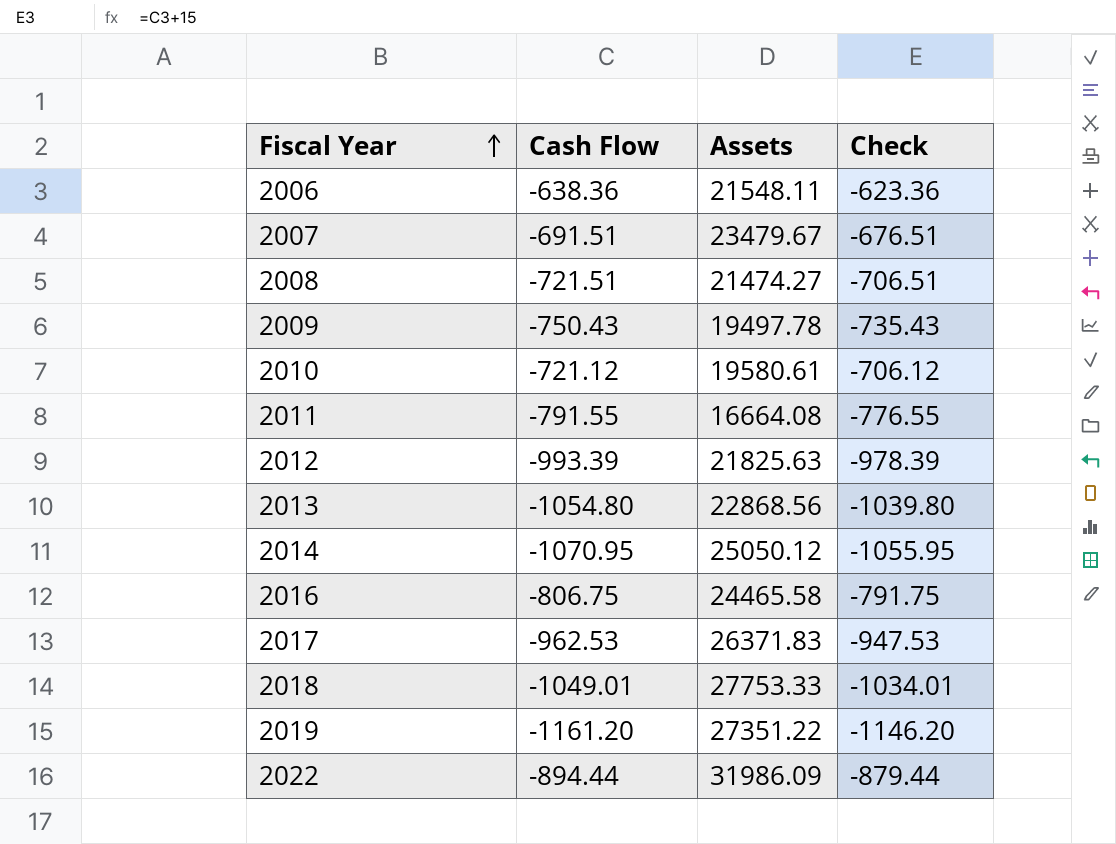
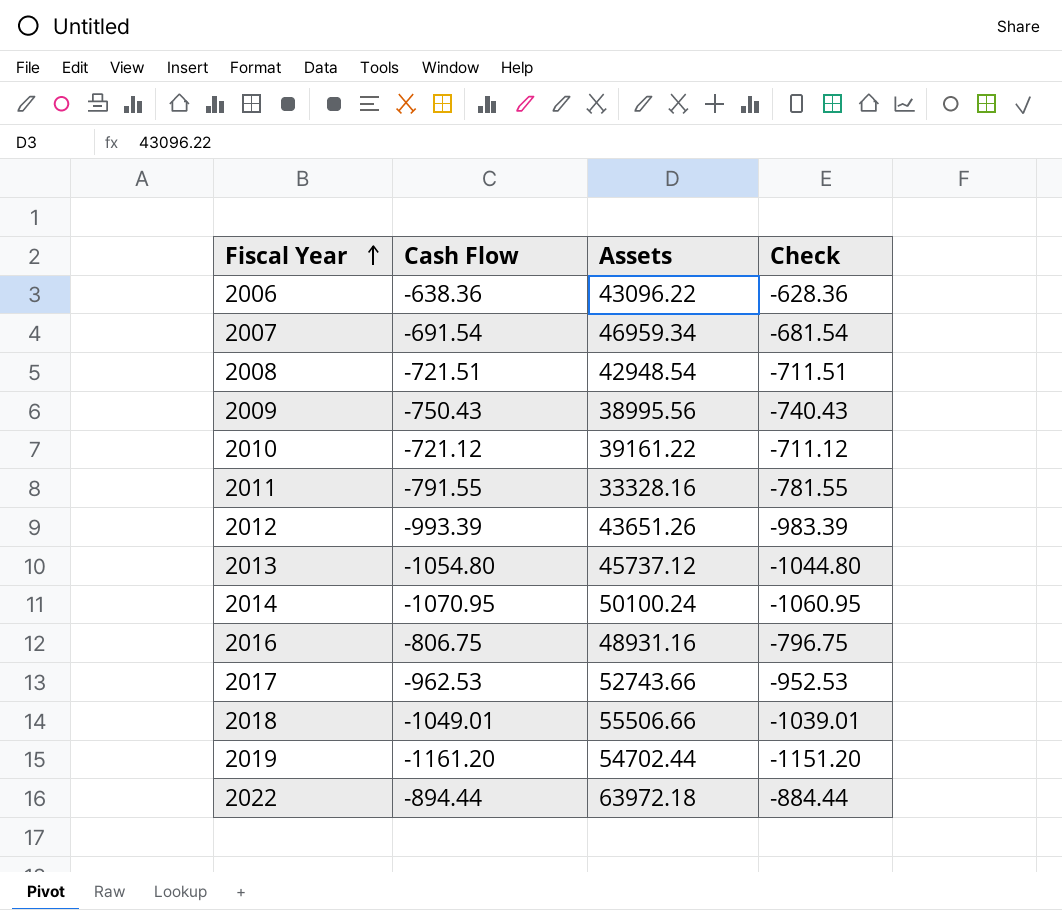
column Check | formula: [Cash Flow] + 15 -> [Cash Flow] + 10
2006 | Assets: 21548.11 -> 43096.22
2007 | Cash Flow: -691.51 -> -691.54
2007 | Assets: 23479.67 -> 46959.34
2008 | Assets: 21474.27 -> 42948.54
2009 | Assets: 19497.78 -> 38995.56
2010 | Assets: 19580.61 -> 39161.22
2011 | Assets: 16664.08 -> 33328.16
2012 | Assets: 21825.63 -> 43651.26
2013 | Assets: 22868.56 -> 45737.12
2014 | Assets: 25050.12 -> 50100.24
2016 | Assets: 24465.58 -> 48931.16
2017 | Assets: 26371.83 -> 52743.66
2018 | Assets: 27753.33 -> 55506.66
2019 | Assets: 27351.22 -> 54702.44
2022 | Assets: 31986.09 -> 63972.18

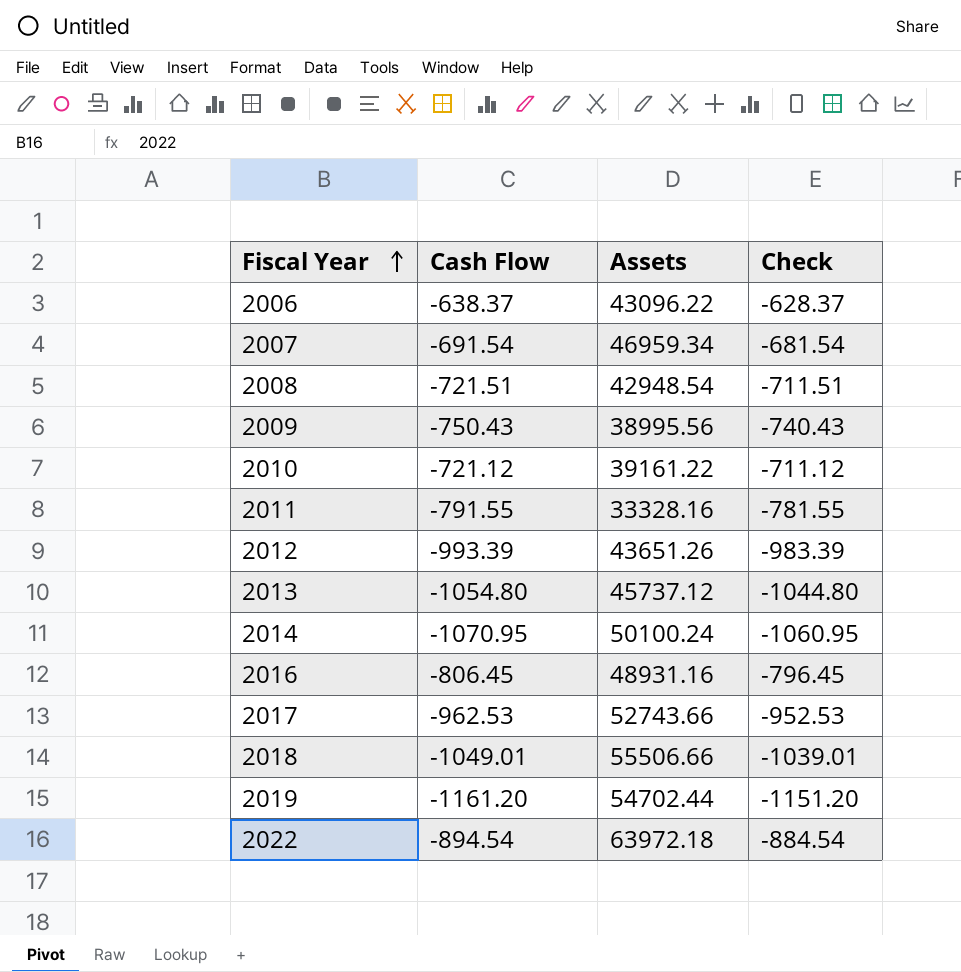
2006 | Cash Flow: -638.36 -> -638.37
2006 | Check: -628.36 -> -628.37
2016 | Cash Flow: -806.75 -> -806.45
2016 | Check: -796.75 -> -796.45
2022 | Cash Flow: -894.44 -> -894.54
2022 | Check: -884.44 -> -884.54

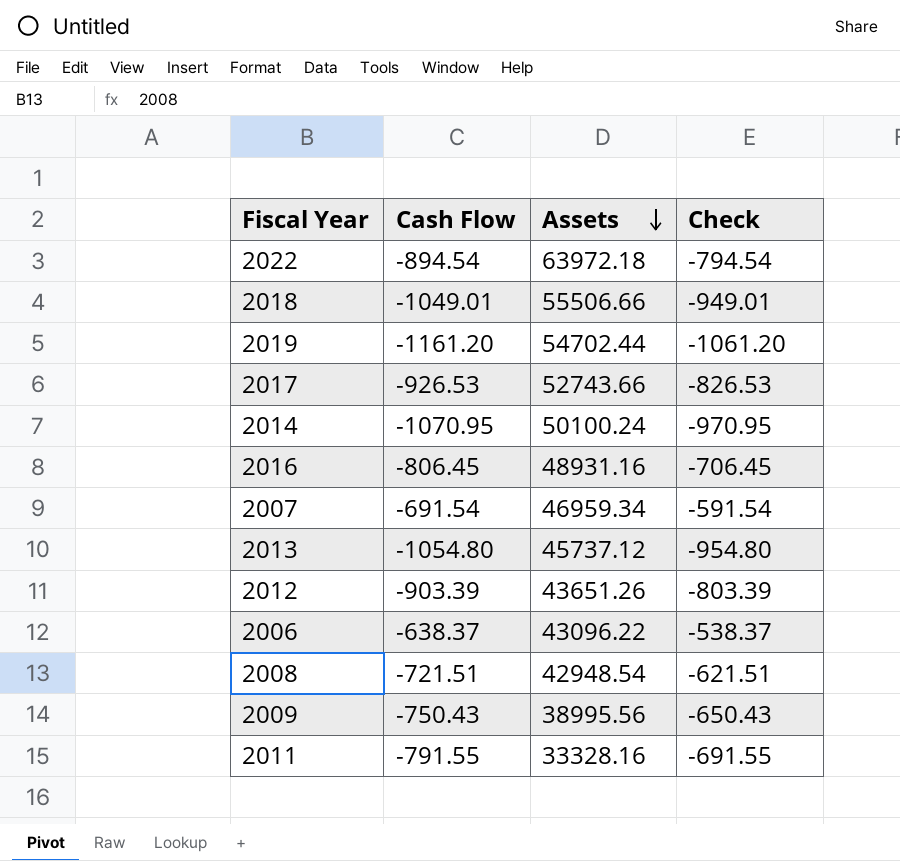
row order: Fiscal Year ascending -> Assets descending
column Check | formula: [Cash Flow] + 10 -> [Cash Flow] + 100
row 2010: -721.12 | 39161.22 | -711.12 -> none
2017 | Cash Flow: -962.53 -> -926.53
2012 | Cash Flow: -993.39 -> -903.39

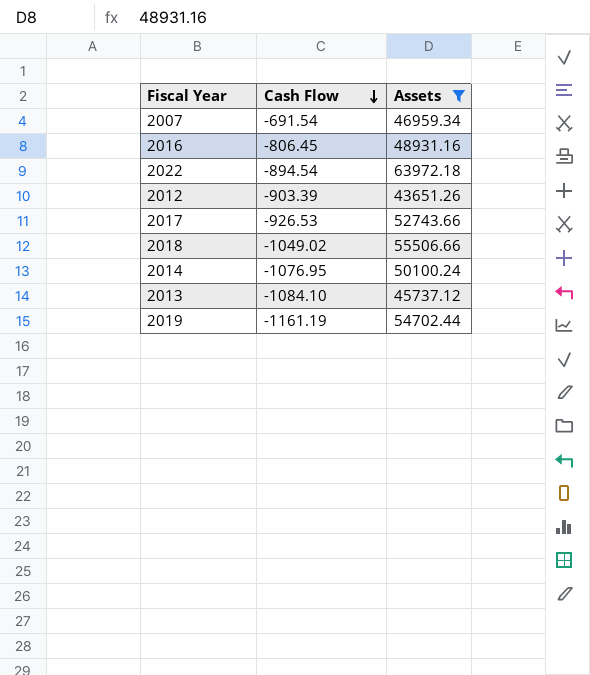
filter: none -> Assets >= 43651.26
row order: Assets descending -> Cash Flow descending
column Check | formula: [Cash Flow] + 100 -> none
2018 | Cash Flow: -1049.01 -> -1049.02
2014 | Cash Flow: -1070.95 -> -1076.95
2013 | Cash Flow: -1054.80 -> -1084.10
2019 | Cash Flow: -1161.20 -> -1161.19

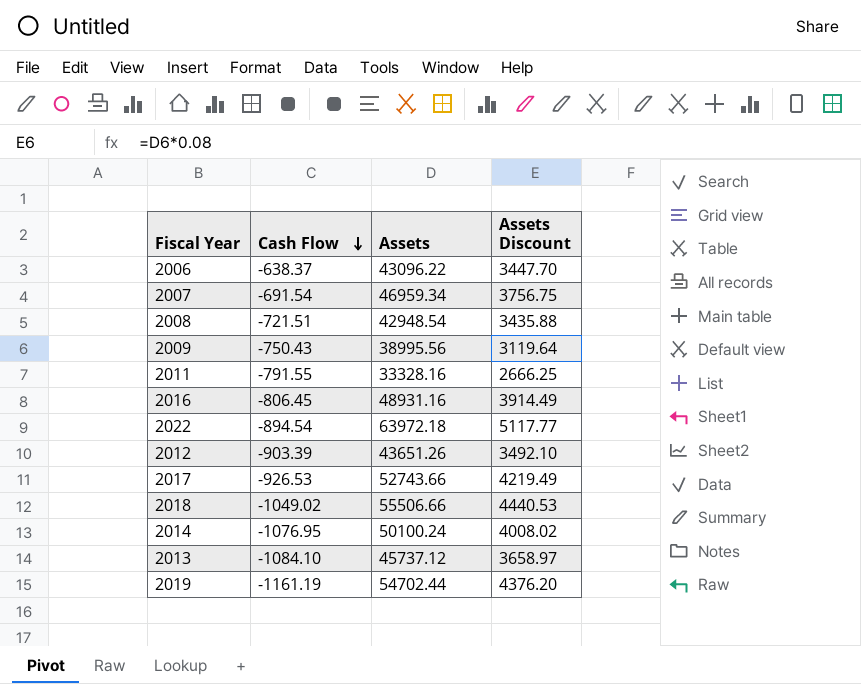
filter: Assets >= 43651.26 -> none
column Assets Discount | formula: none -> [Assets] * 0.08

